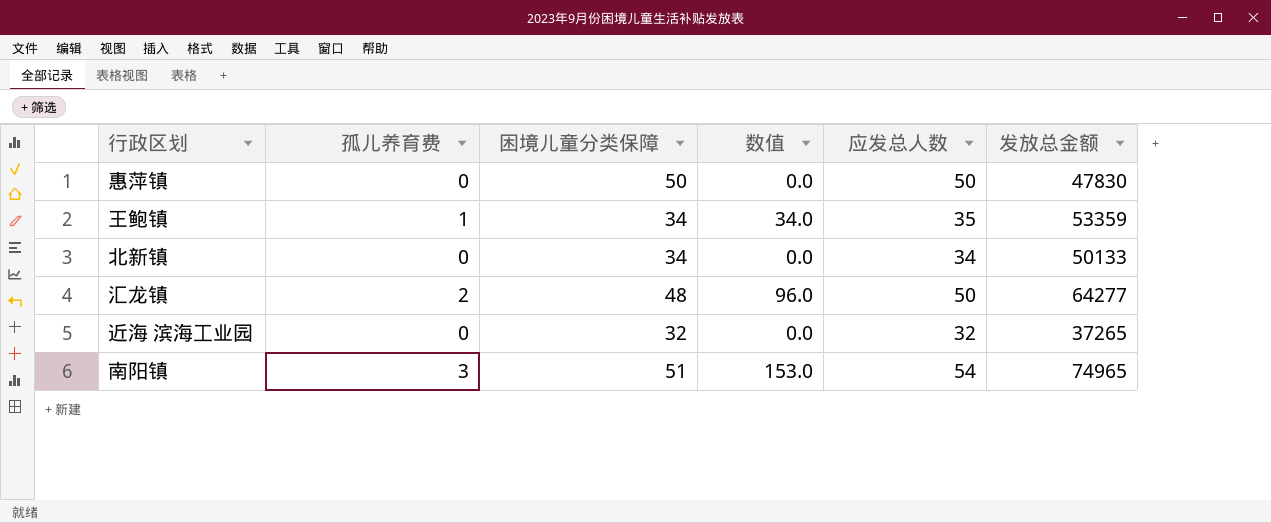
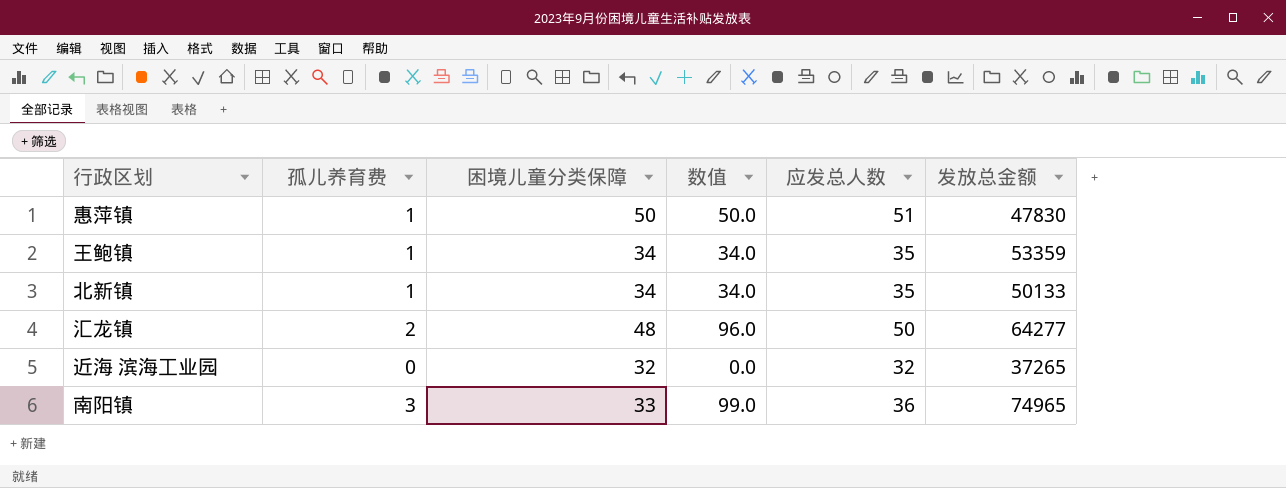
惠萍镇 | 孤儿养育费: 0 -> 1
惠萍镇 | 数值: 0.0 -> 50.0
惠萍镇 | 应发总人数: 50 -> 51
北新镇 | 孤儿养育费: 0 -> 1
北新镇 | 数值: 0.0 -> 34.0
北新镇 | 应发总人数: 34 -> 35
南阳镇 | 困境儿童分类保障: 51 -> 33
南阳镇 | 数值: 153.0 -> 99.0
南阳镇 | 应发总人数: 54 -> 36

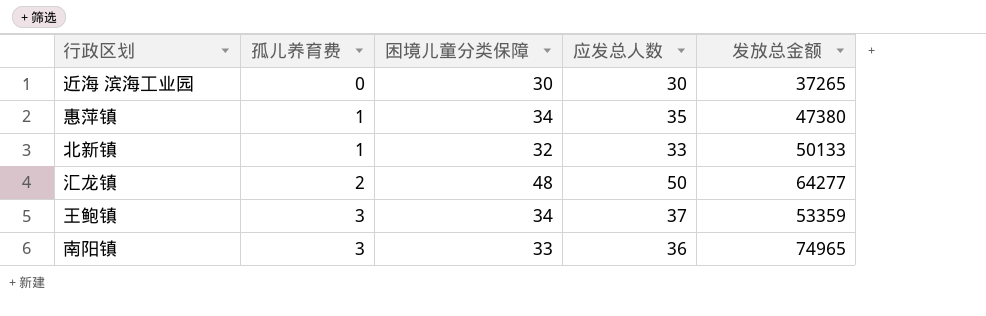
row order: none -> 孤儿养育费 ascending
column 数值 | formula: [孤儿养育费] * [困境儿童分类保障] -> none
近海 滨海工业园 | 困境儿童分类保障: 32 -> 30
近海 滨海工业园 | 应发总人数: 32 -> 30
惠萍镇 | 困境儿童分类保障: 50 -> 34
惠萍镇 | 应发总人数: 51 -> 35
惠萍镇 | 发放总金额: 47830 -> 47380
北新镇 | 困境儿童分类保障: 34 -> 32
北新镇 | 应发总人数: 35 -> 33
王鲍镇 | 孤儿养育费: 1 -> 3
王鲍镇 | 应发总人数: 35 -> 37

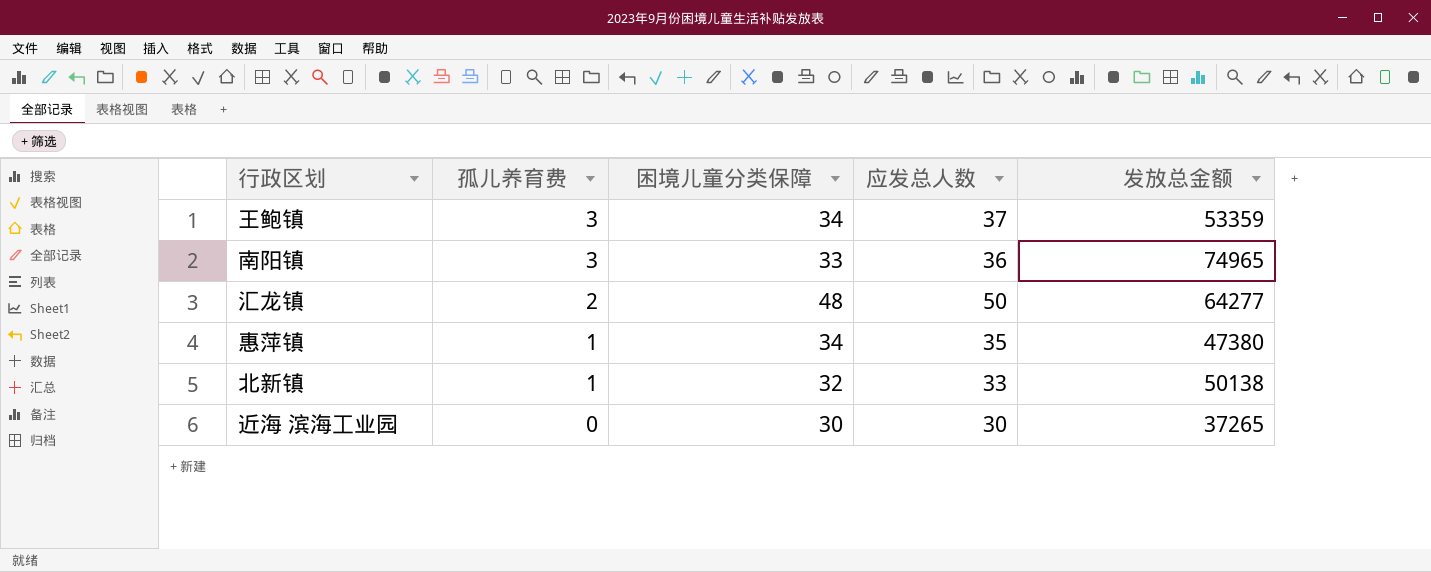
row order: 孤儿养育费 ascending -> 孤儿养育费 descending
北新镇 | 发放总金额: 50133 -> 50138

